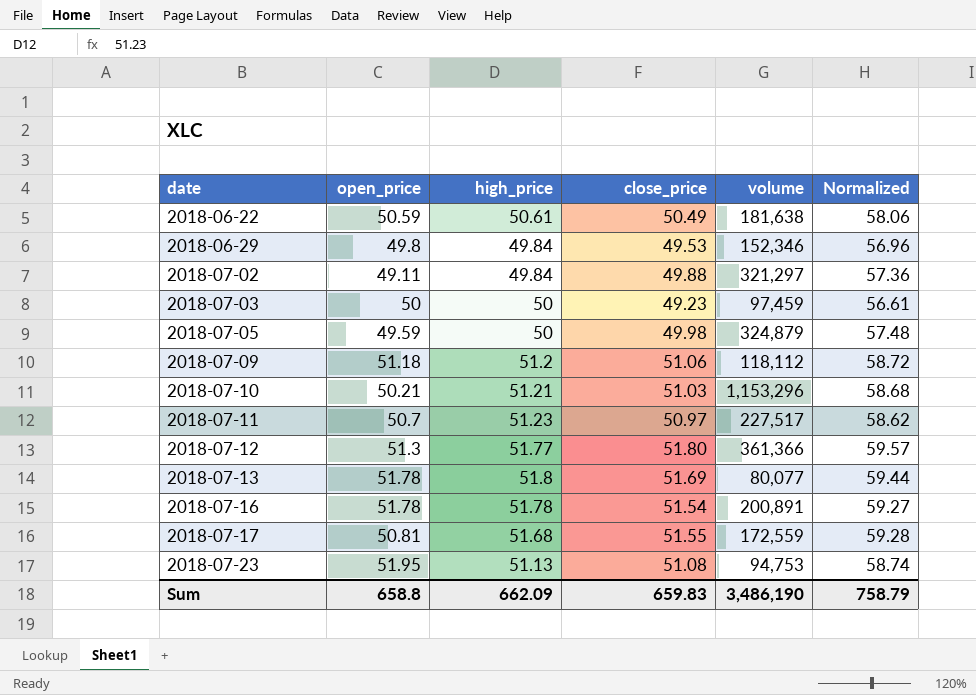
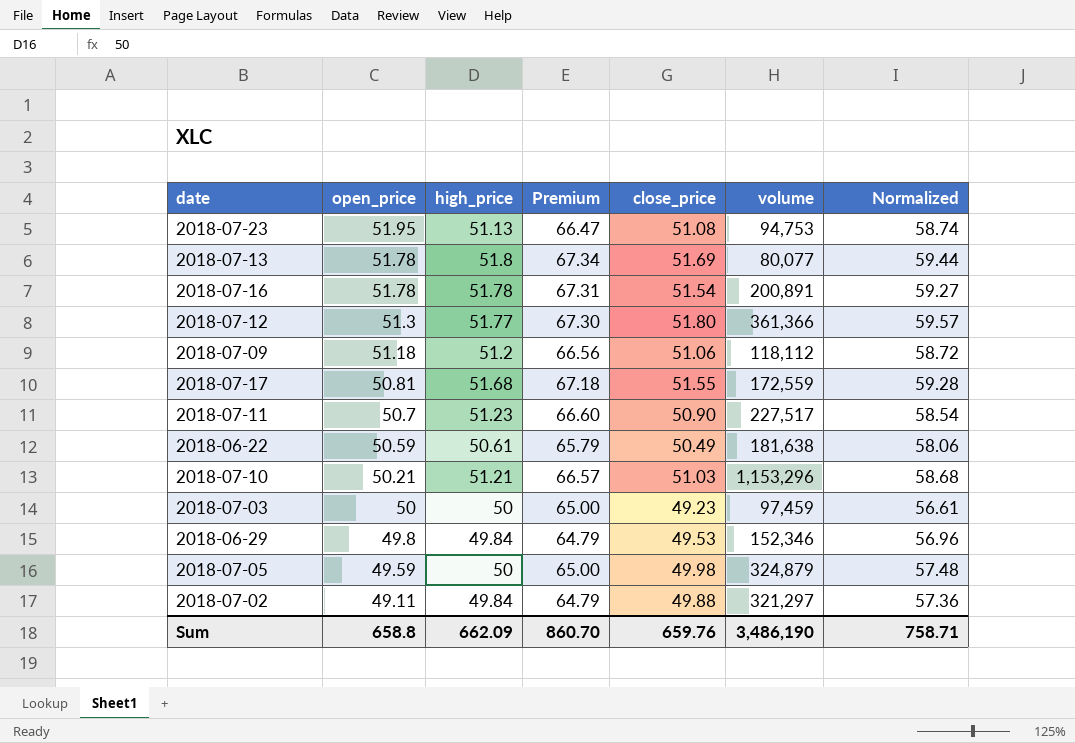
row order: date ascending -> open_price descending
column Premium | formula: none -> [high_price] * 1.3
2018-07-11 | close_price: 50.97 -> 50.90
2018-07-11 | Normalized: 58.62 -> 58.54
Sum | close_price: 659.83 -> 659.76
Sum | Normalized: 758.79 -> 758.71

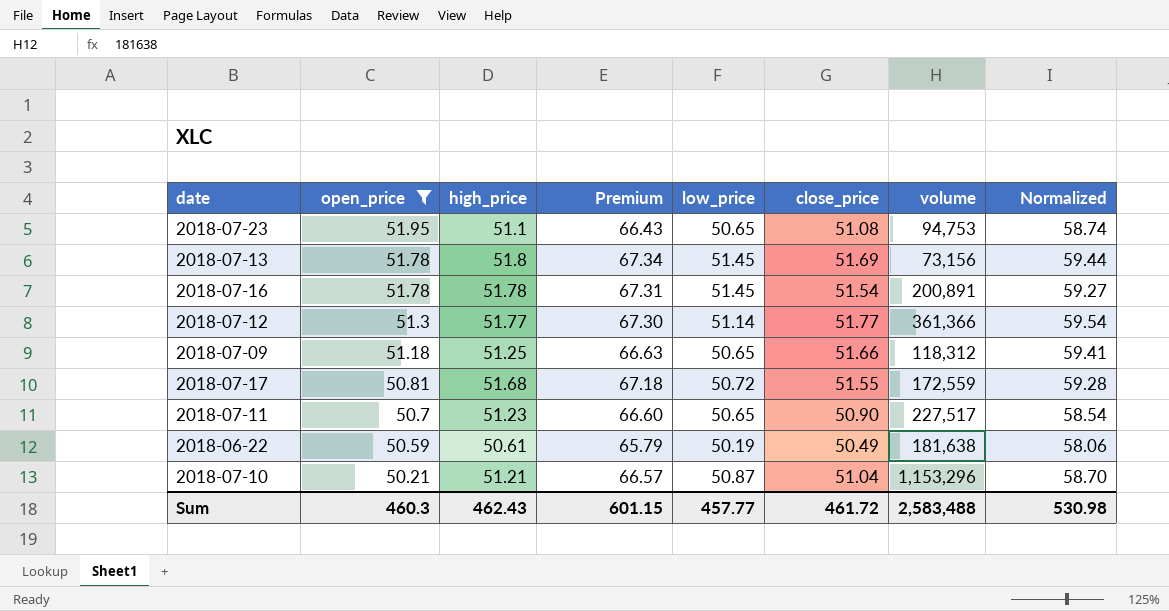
filter: none -> open_price >= 50.21
column low_price | position: none -> 5
2018-07-23 | high_price: 51.13 -> 51.1
2018-07-23 | Premium: 66.47 -> 66.43
2018-07-13 | volume: 80,077 -> 73,156
2018-07-12 | close_price: 51.80 -> 51.77
2018-07-12 | Normalized: 59.57 -> 59.54
2018-07-09 | high_price: 51.2 -> 51.25
2018-07-09 | Premium: 66.56 -> 66.63
2018-07-09 | close_price: 51.06 -> 51.66
2018-07-09 | volume: 118,112 -> 118,312
2018-07-09 | Normalized: 58.72 -> 59.41
2018-07-10 | close_price: 51.03 -> 51.04
2018-07-10 | Normalized: 58.68 -> 58.70
Sum | open_price: 658.8 -> 460.3
Sum | high_price: 662.09 -> 462.43
Sum | Premium: 860.70 -> 601.15
Sum | close_price: 659.76 -> 461.72
Sum | volume: 3,486,190 -> 2,583,488
Sum | Normalized: 758.71 -> 530.98

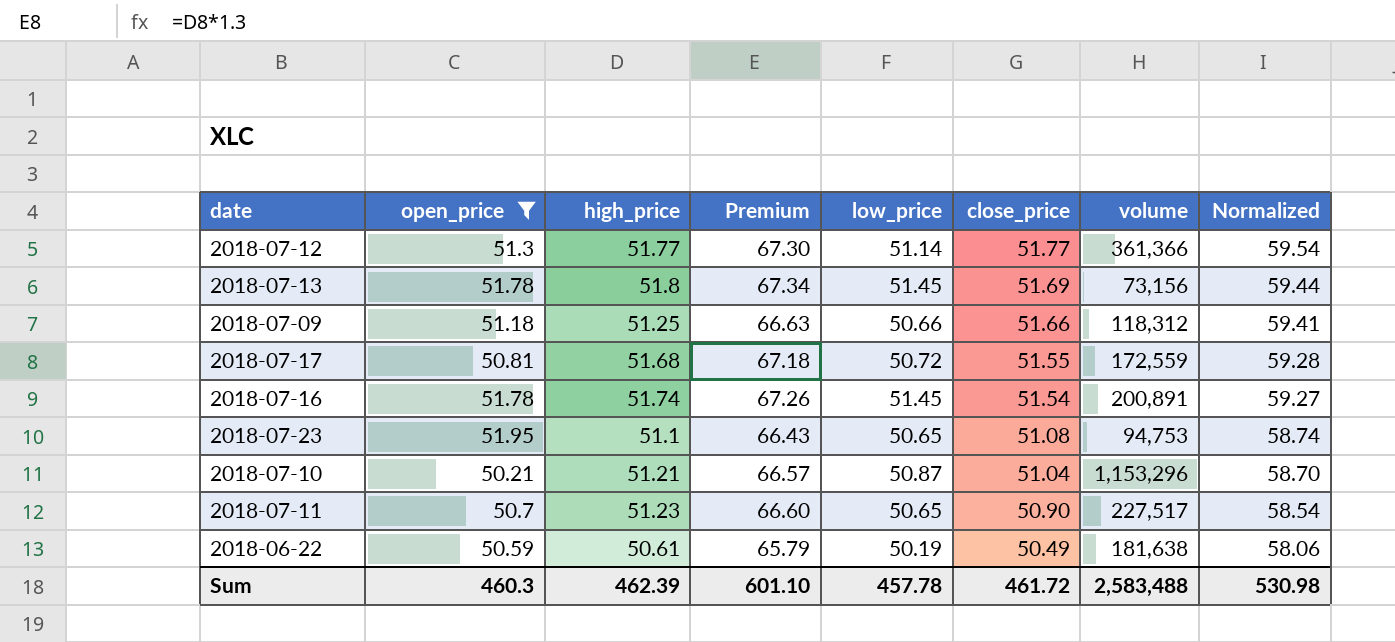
row order: open_price descending -> close_price descending
2018-07-09 | low_price: 50.65 -> 50.66
2018-07-16 | high_price: 51.78 -> 51.74
2018-07-16 | Premium: 67.31 -> 67.26
Sum | high_price: 462.43 -> 462.39
Sum | Premium: 601.15 -> 601.10
Sum | low_price: 457.77 -> 457.78

